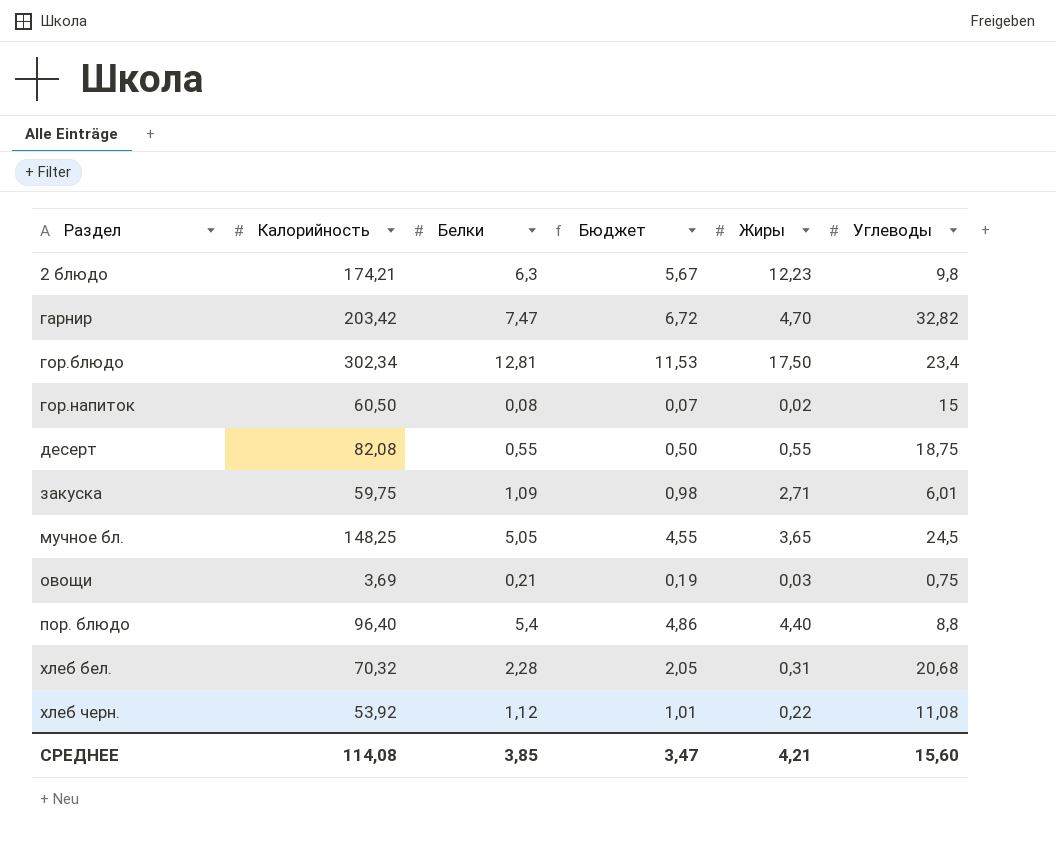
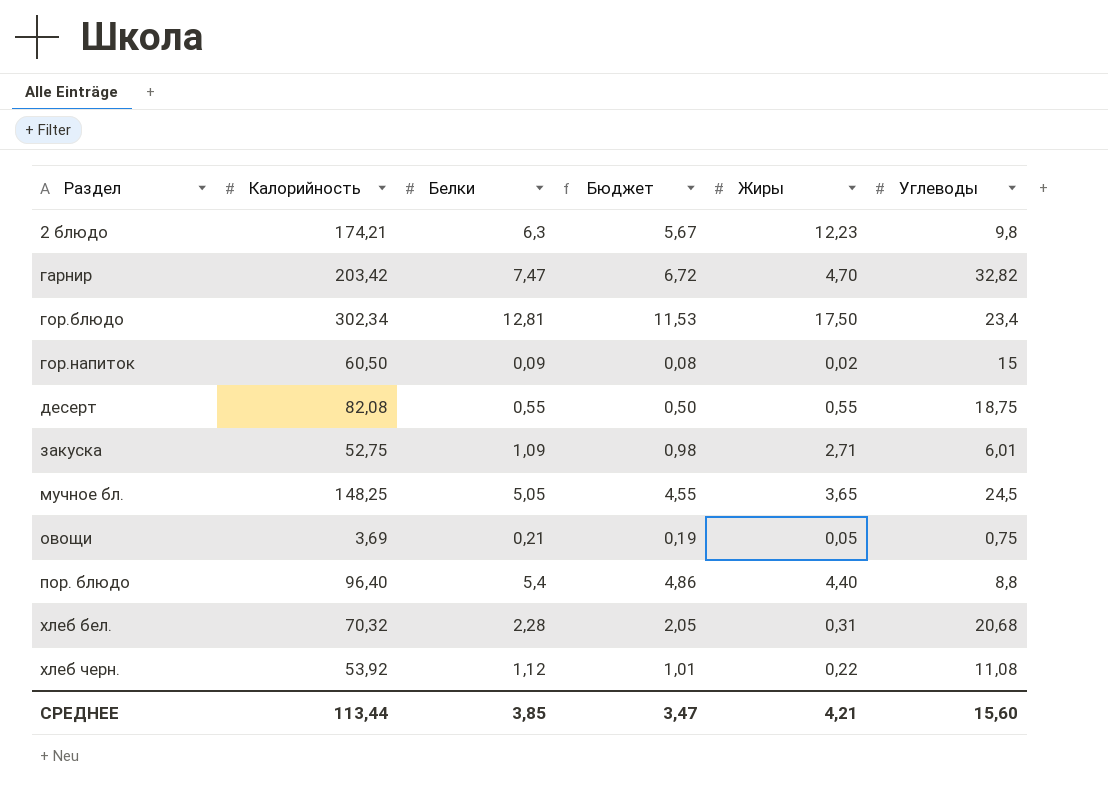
гор.напиток | Белки: 0,08 -> 0,09
гор.напиток | Бюджет: 0,07 -> 0,08
закуска | Калорийность: 59,75 -> 52,75
овощи | Жиры: 0,03 -> 0,05
СРЕДНЕЕ | Калорийность: 114,08 -> 113,44

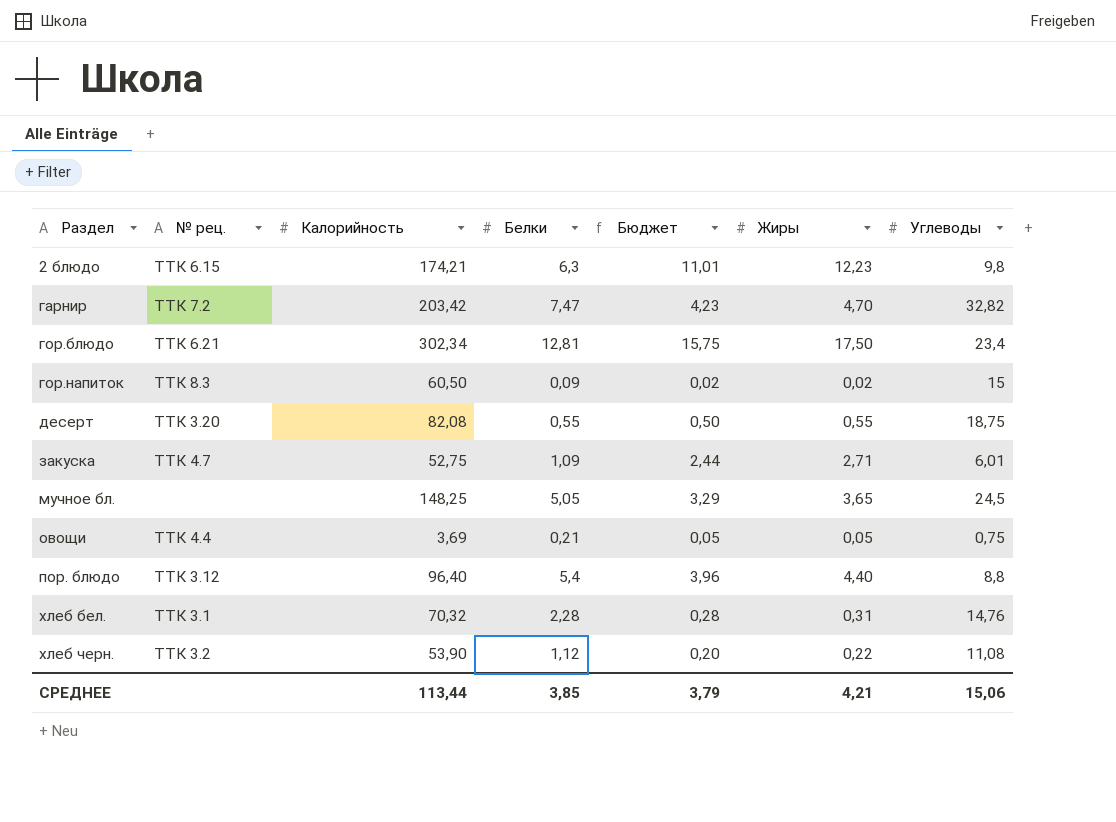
column № рец. | position: none -> 2
column Бюджет | formula: [Белки] * 0,9 -> [Жиры] * 0,9
хлеб бел. | Углеводы: 20,68 -> 14,76
хлеб черн. | Калорийность: 53,92 -> 53,90
СРЕДНЕЕ | Бюджет: 3,47 -> 3,79
СРЕДНЕЕ | Углеводы: 15,60 -> 15,06

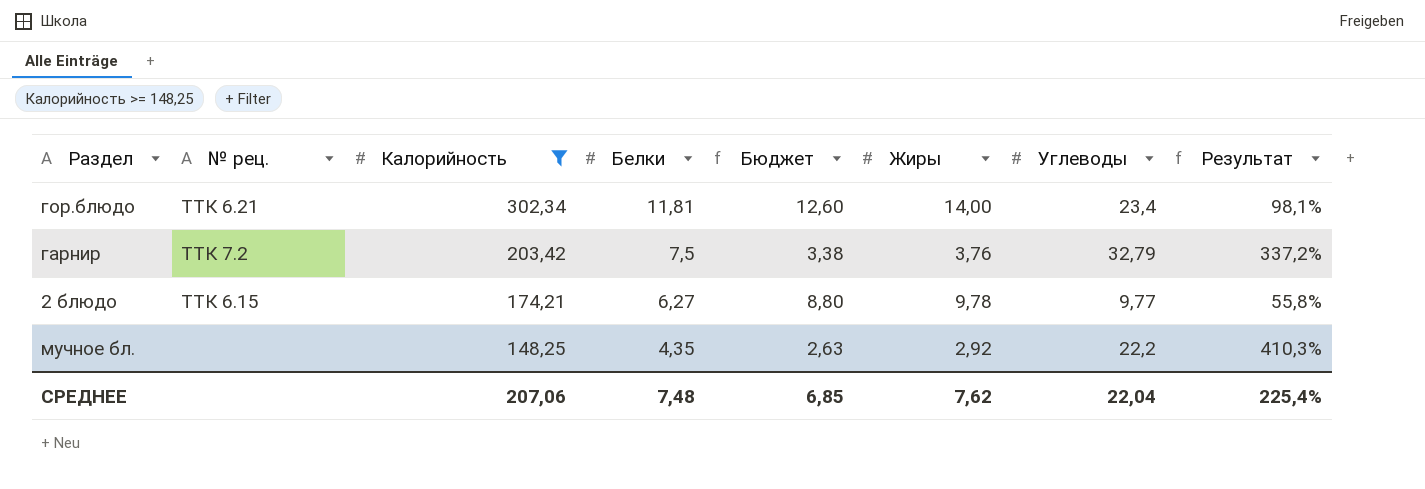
filter: none -> Калорийность >= 148,25
row order: Раздел ascending -> Калорийность descending
column Результат | formula: none -> ([Углеводы] - [Белки]) / [Белки]
гор.блюдо | Белки: 12,81 -> 11,81
гор.блюдо | Бюджет: 15,75 -> 12,60
гор.блюдо | Жиры: 17,50 -> 14,00
гарнир | Белки: 7,47 -> 7,5
гарнир | Бюджет: 4,23 -> 3,38
гарнир | Жиры: 4,70 -> 3,76
гарнир | Углеводы: 32,82 -> 32,79
2 блюдо | Белки: 6,3 -> 6,27
2 блюдо | Бюджет: 11,01 -> 8,80
2 блюдо | Жиры: 12,23 -> 9,78
2 блюдо | Углеводы: 9,8 -> 9,77
мучное бл. | Белки: 5,05 -> 4,35
мучное бл. | Бюджет: 3,29 -> 2,63
мучное бл. | Жиры: 3,65 -> 2,92
мучное бл. | Углеводы: 24,5 -> 22,2
СРЕДНЕЕ | Калорийность: 113,44 -> 207,06
СРЕДНЕЕ | Белки: 3,85 -> 7,48
СРЕДНЕЕ | Бюджет: 3,79 -> 6,85
СРЕДНЕЕ | Жиры: 4,21 -> 7,62
СРЕДНЕЕ | Углеводы: 15,06 -> 22,04

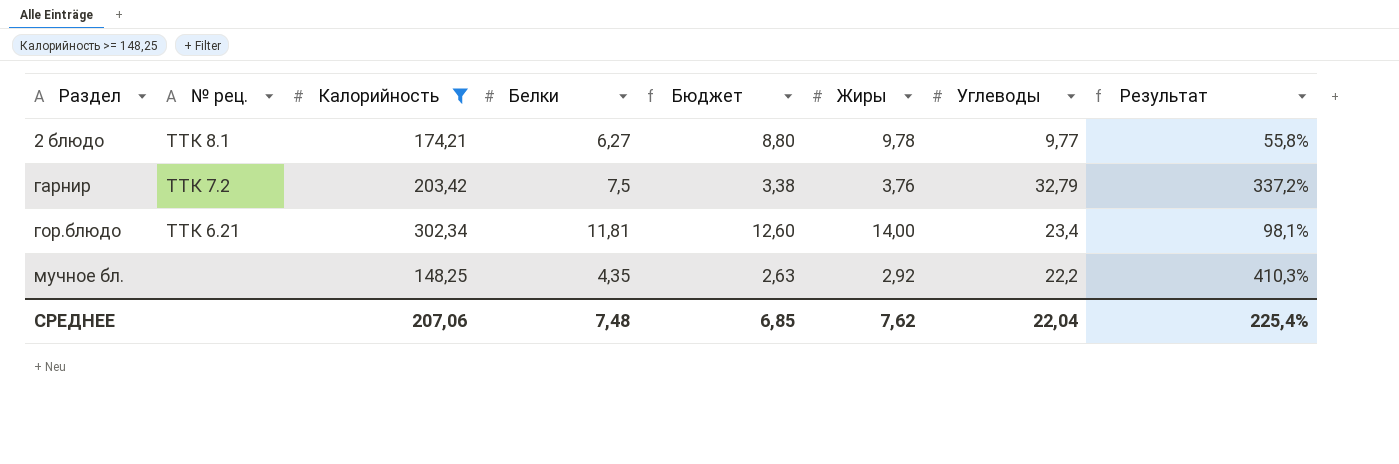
row order: Калорийность descending -> Раздел ascending
2 блюдо | № рец.: ТТК 6.15 -> ТТК 8.1

